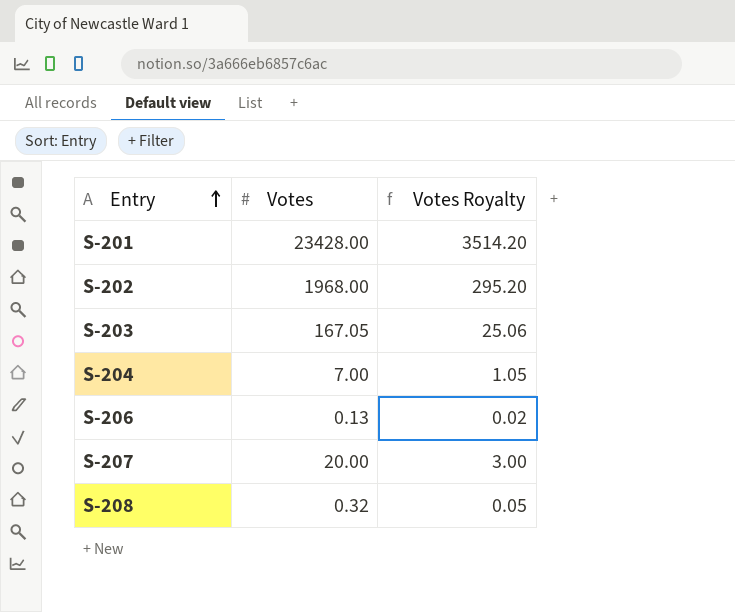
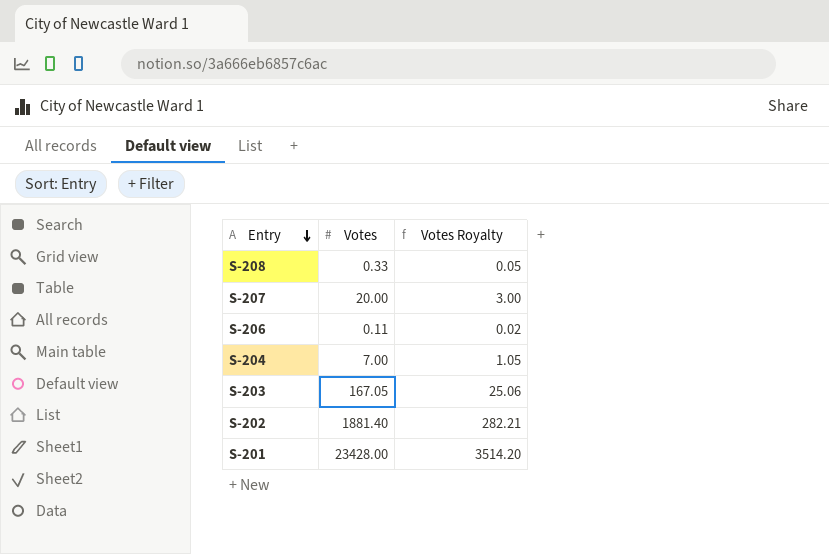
row order: Entry ascending -> Entry descending
S-208 | Votes: 0.32 -> 0.33
S-206 | Votes: 0.13 -> 0.11
S-202 | Votes: 1968.00 -> 1881.40
S-202 | Votes Royalty: 295.20 -> 282.21

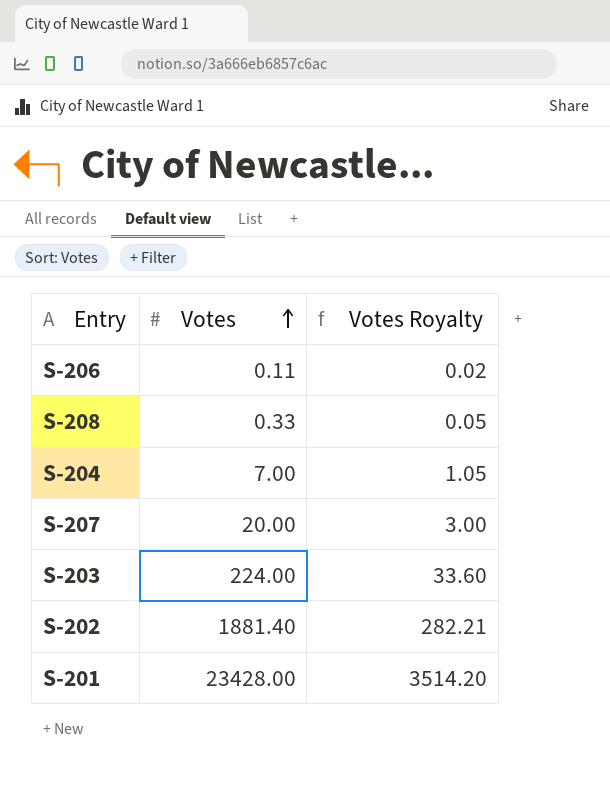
row order: Entry descending -> Votes ascending
S-203 | Votes: 167.05 -> 224.00
S-203 | Votes Royalty: 25.06 -> 33.60

